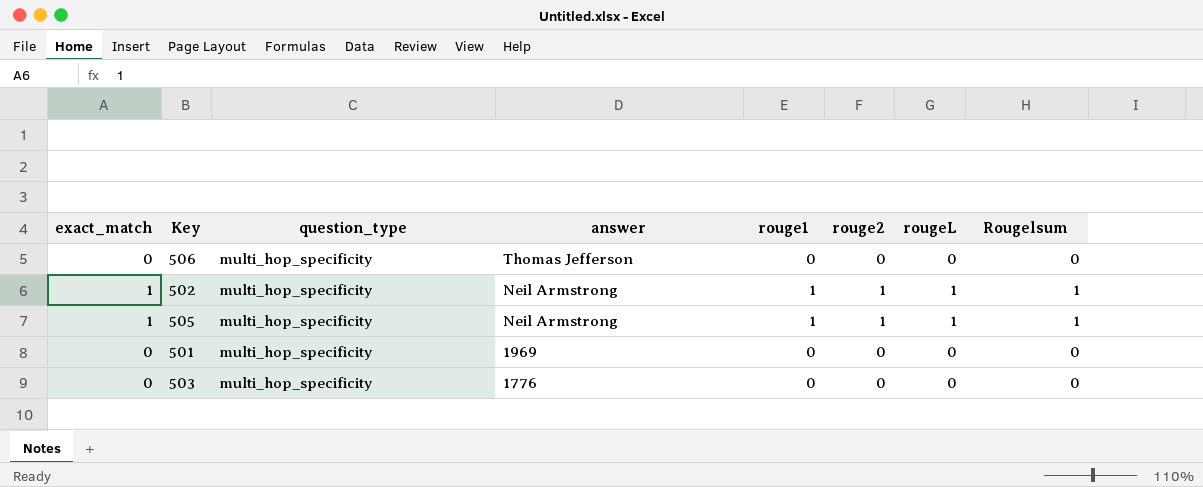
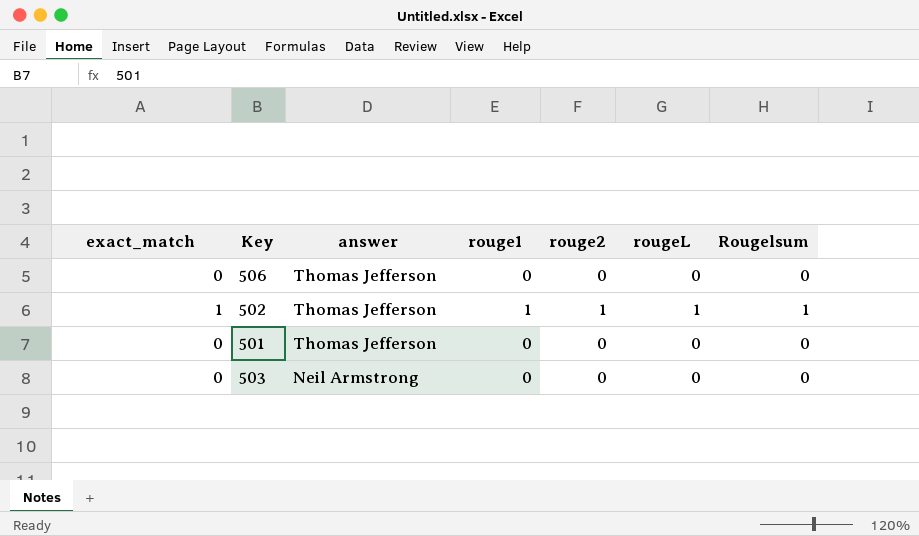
column question_type | position: 3 -> none
row 505: 1 | multi_hop_specificity | Neil Armstrong | 1 | 1 | 1 | 1 -> none
502 | answer: Neil Armstrong -> Thomas Jefferson
501 | answer: 1969 -> Thomas Jefferson
503 | answer: 1776 -> Neil Armstrong

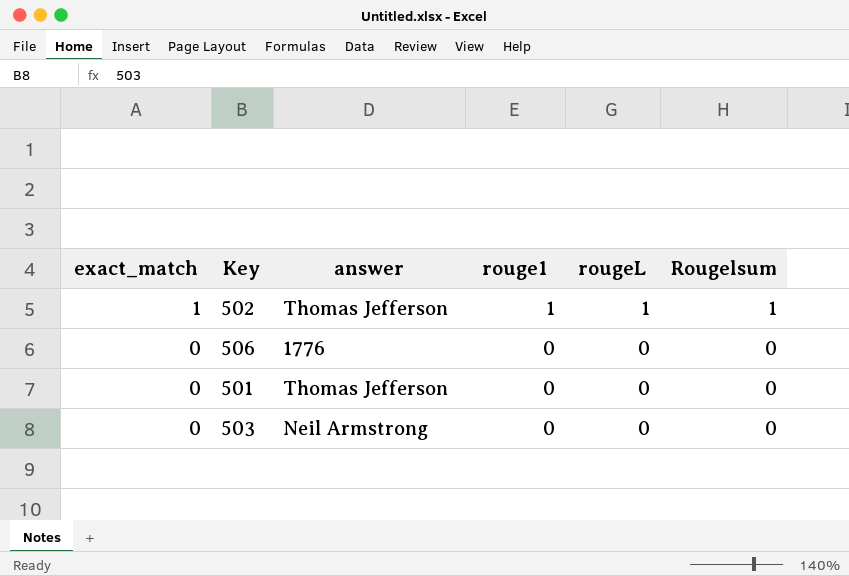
row order: answer descending -> exact_match descending
column rouge2 | position: 5 -> none
506 | answer: Thomas Jefferson -> 1776

